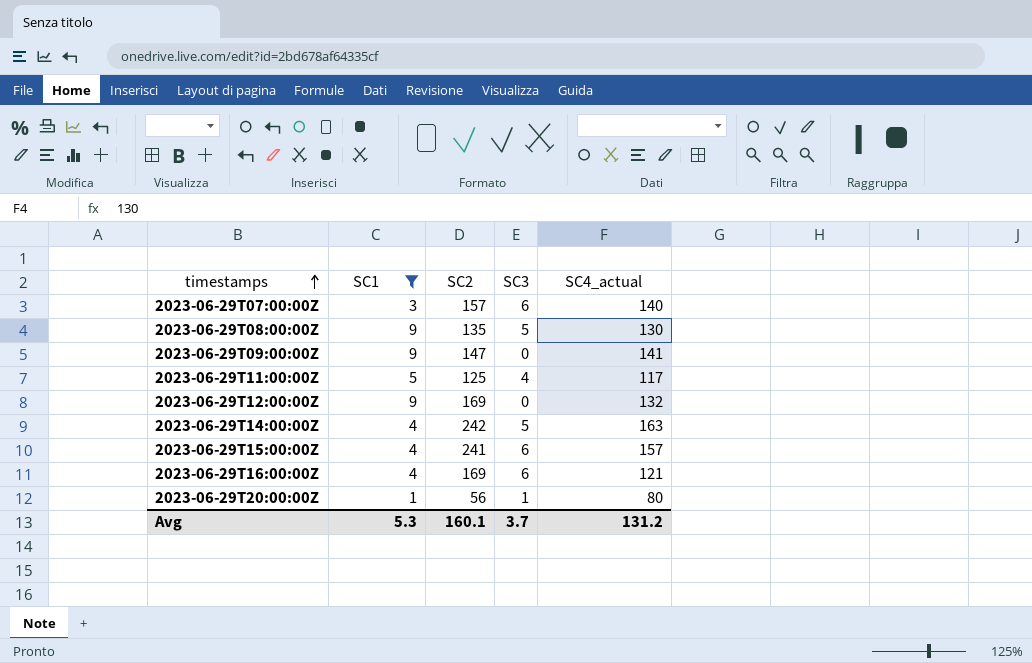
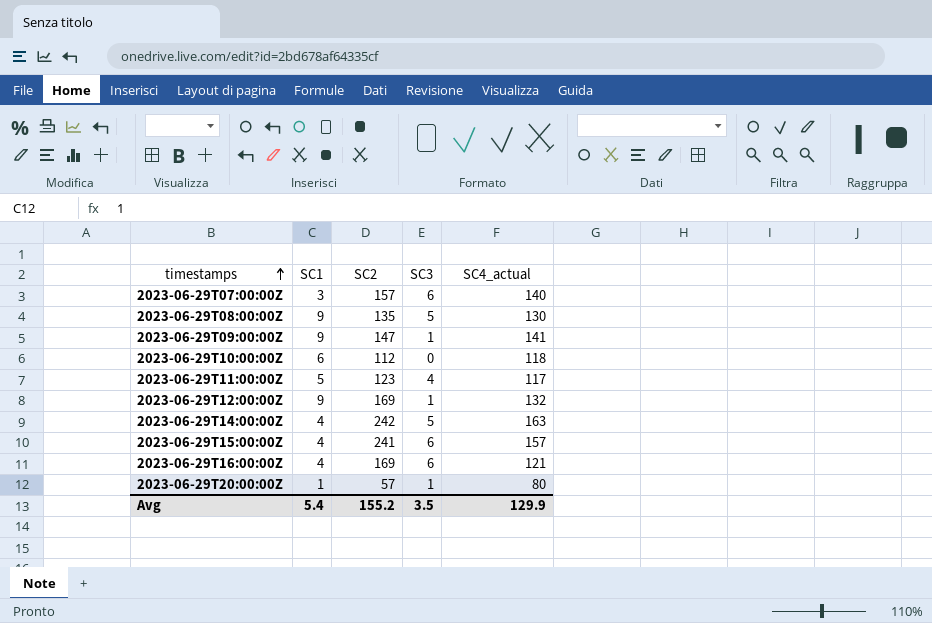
filter: SC1 != 6 -> none
2023-06-29T09:00:00Z | SC3: 0 -> 1
2023-06-29T11:00:00Z | SC2: 125 -> 123
2023-06-29T12:00:00Z | SC3: 0 -> 1
2023-06-29T20:00:00Z | SC2: 56 -> 57
Avg | SC1: 5.3 -> 5.4
Avg | SC2: 160.1 -> 155.2
Avg | SC3: 3.7 -> 3.5
Avg | SC4_actual: 131.2 -> 129.9

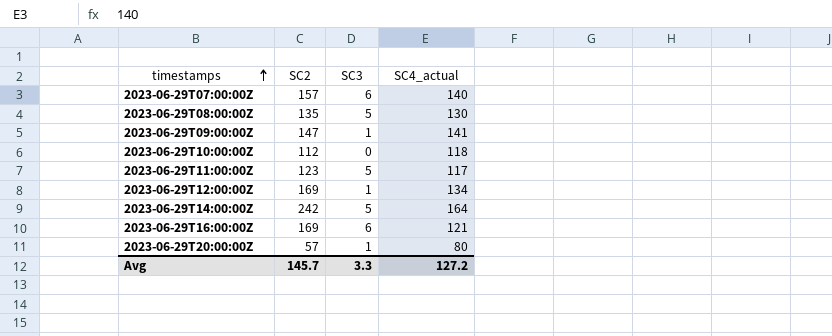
column SC1 | position: 2 -> none
row 2023-06-29T15:00:00Z: 4 | 241 | 6 | 157 -> none
2023-06-29T11:00:00Z | SC3: 4 -> 5
2023-06-29T12:00:00Z | SC4_actual: 132 -> 134
2023-06-29T14:00:00Z | SC4_actual: 163 -> 164
Avg | SC2: 155.2 -> 145.7
Avg | SC3: 3.5 -> 3.3
Avg | SC4_actual: 129.9 -> 127.2

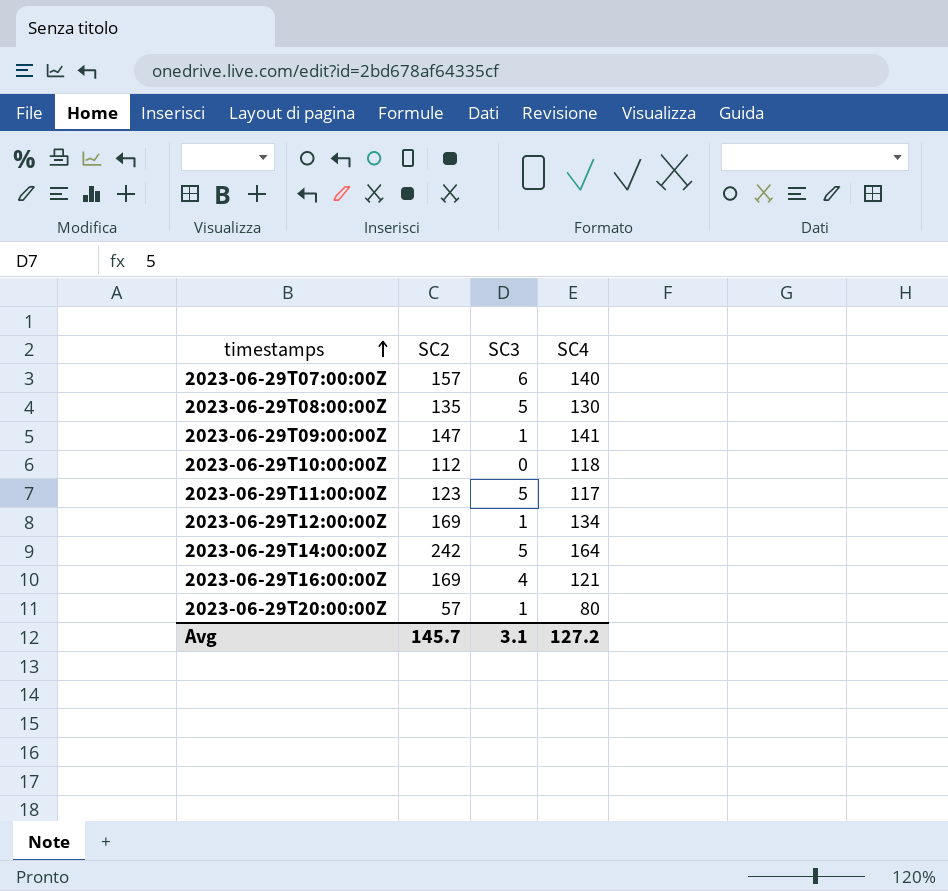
column name: SC4_actual -> SC4
2023-06-29T16:00:00Z | SC3: 6 -> 4
Avg | SC3: 3.3 -> 3.1

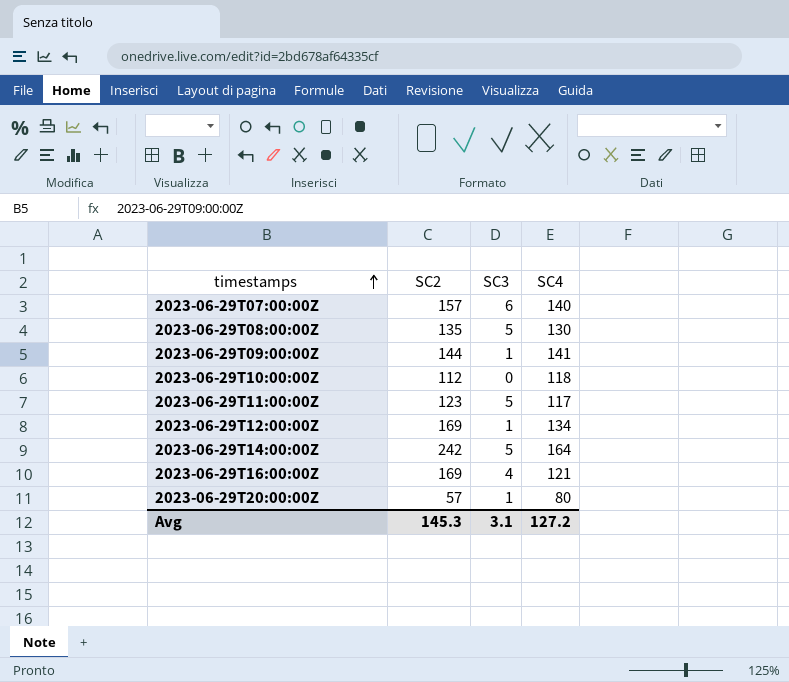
2023-06-29T09:00:00Z | SC2: 147 -> 144
Avg | SC2: 145.7 -> 145.3

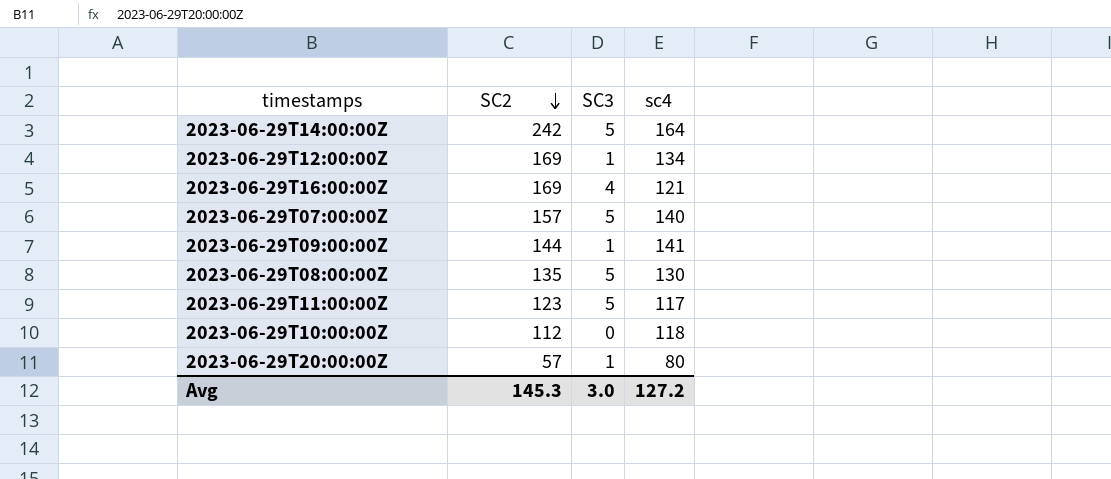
row order: timestamps ascending -> SC2 descending
column name: SC4 -> sc4
2023-06-29T07:00:00Z | SC3: 6 -> 5
Avg | SC3: 3.1 -> 3.0

